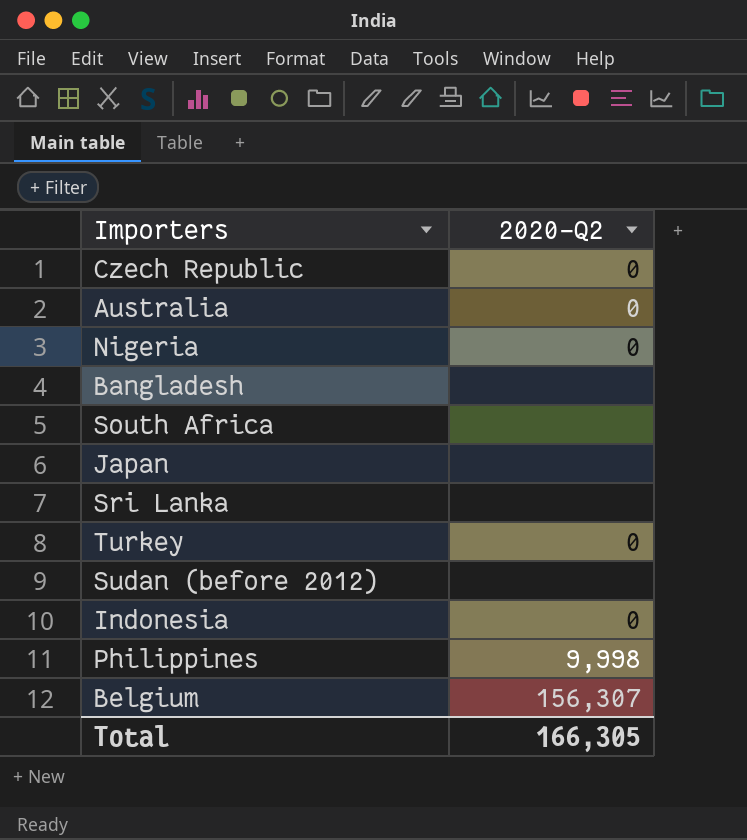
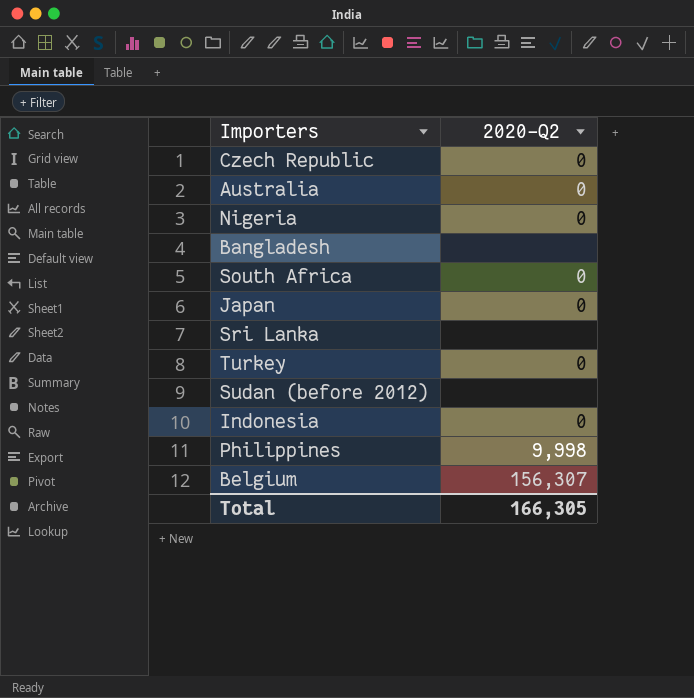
South Africa | 2020-Q2: none -> 0
Japan | 2020-Q2: none -> 0

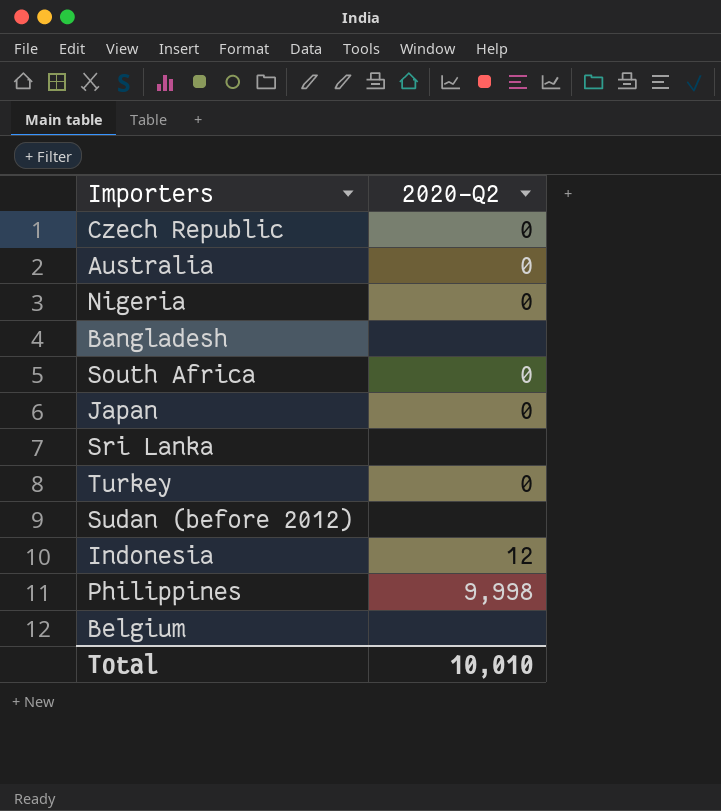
Indonesia | 2020-Q2: 0 -> 12
Belgium | 2020-Q2: 156,307 -> none
Total | 2020-Q2: 166,305 -> 10,010

